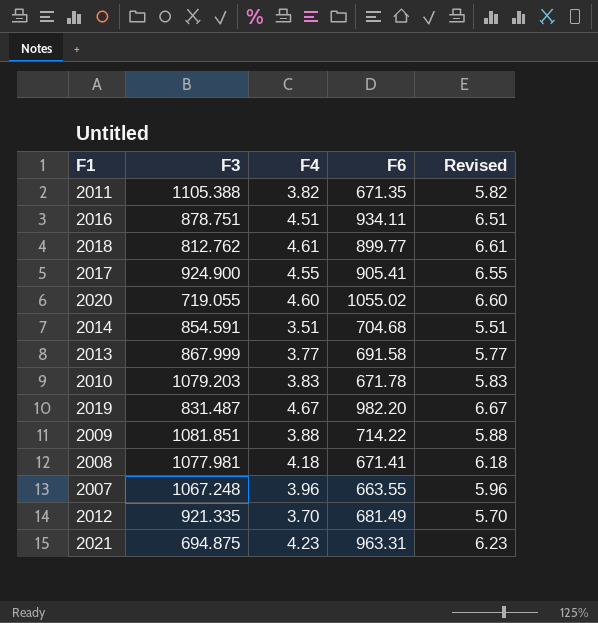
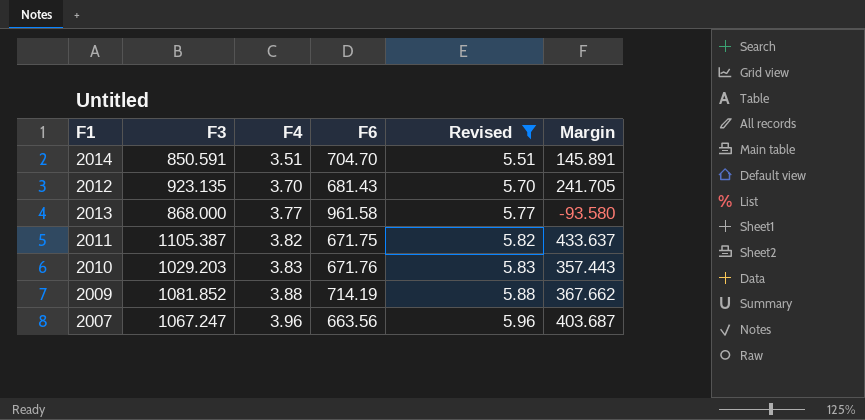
filter: none -> Revised <= 5.96
row order: none -> F4 ascending
column Margin | formula: none -> [F3] - [F6]
2014 | F3: 854.591 -> 850.591
2014 | F6: 704.68 -> 704.70
2012 | F3: 921.335 -> 923.135
2012 | F6: 681.49 -> 681.43
2013 | F3: 867.999 -> 868.000
2013 | F6: 691.58 -> 961.58
2011 | F3: 1105.388 -> 1105.387
2011 | F6: 671.35 -> 671.75
2010 | F3: 1079.203 -> 1029.203
2010 | F6: 671.78 -> 671.76
2009 | F3: 1081.851 -> 1081.852
2009 | F6: 714.22 -> 714.19
2007 | F3: 1067.248 -> 1067.247
2007 | F6: 663.55 -> 663.56

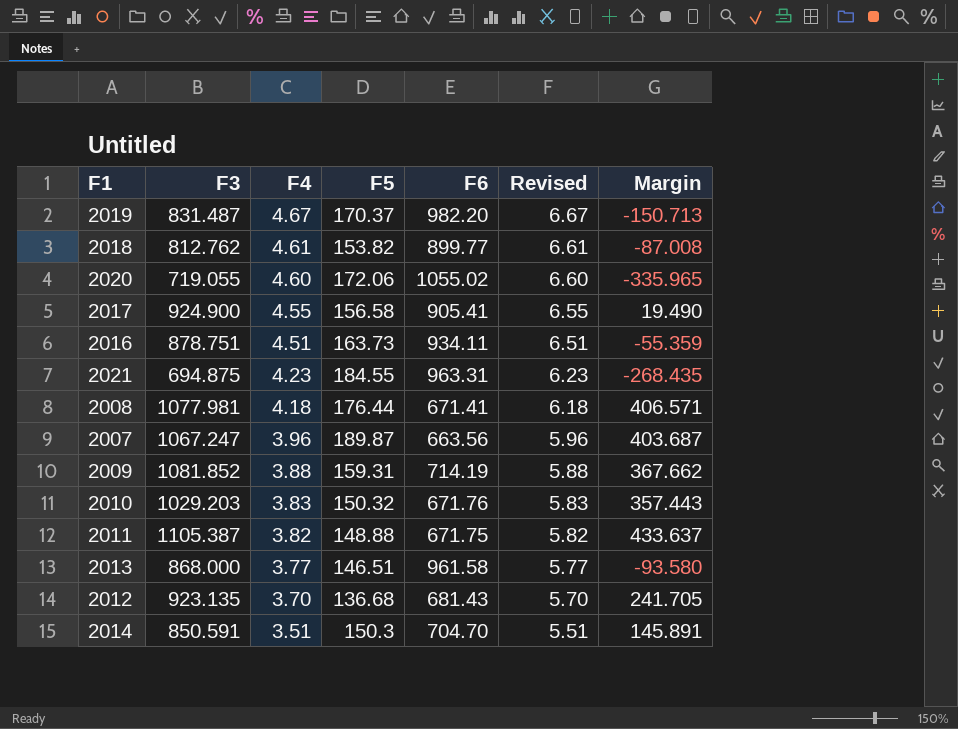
filter: Revised <= 5.96 -> none
row order: F4 ascending -> F4 descending
column F5 | position: none -> 4

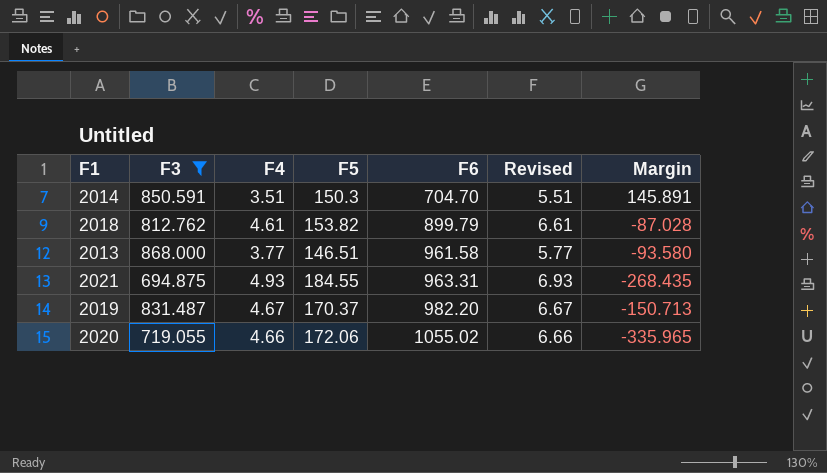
filter: none -> F3 <= 868.000
row order: F4 descending -> F6 ascending
2018 | F6: 899.77 -> 899.79
2018 | Margin: -87.008 -> -87.028
2021 | F4: 4.23 -> 4.93
2021 | Revised: 6.23 -> 6.93
2020 | F4: 4.60 -> 4.66
2020 | Revised: 6.60 -> 6.66

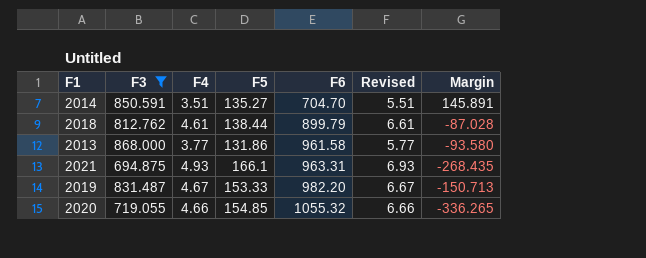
2014 | F5: 150.3 -> 135.27
2018 | F5: 153.82 -> 138.44
2013 | F5: 146.51 -> 131.86
2021 | F5: 184.55 -> 166.1
2019 | F5: 170.37 -> 153.33
2020 | F5: 172.06 -> 154.85
2020 | F6: 1055.02 -> 1055.32
2020 | Margin: -335.965 -> -336.265

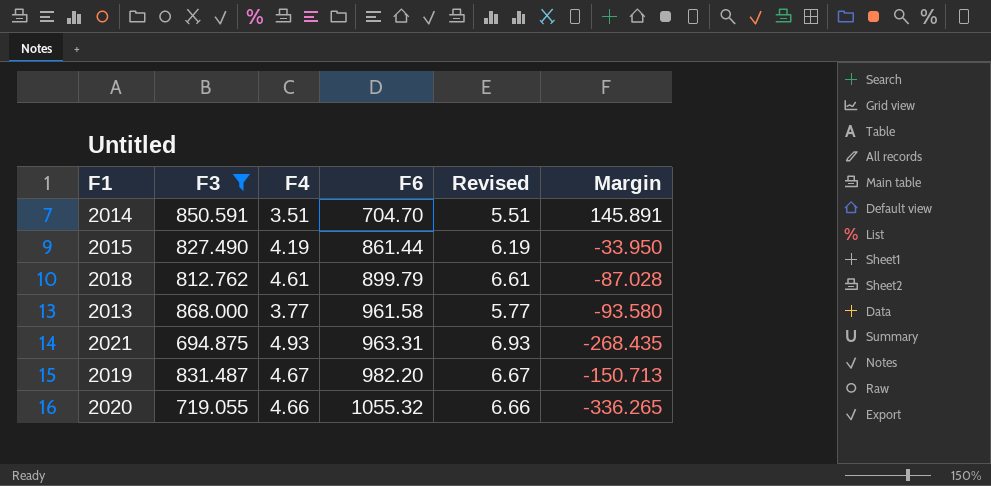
column F5 | position: 4 -> none
row 2015: none -> 827.490 | 4.19 | 861.44 | 6.19 | -33.950

